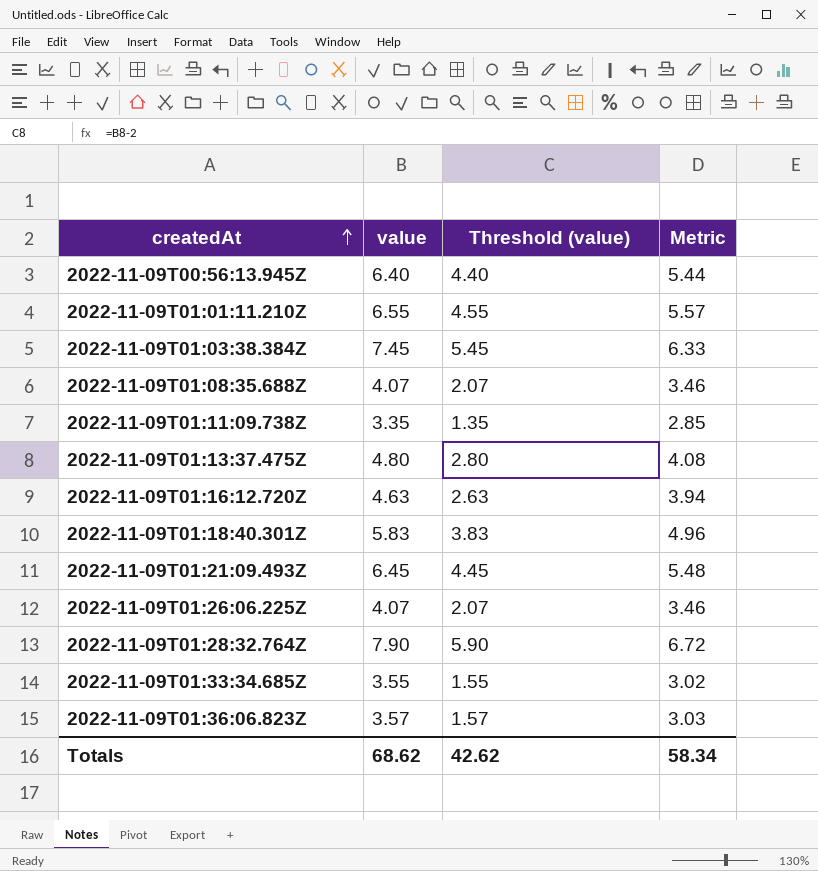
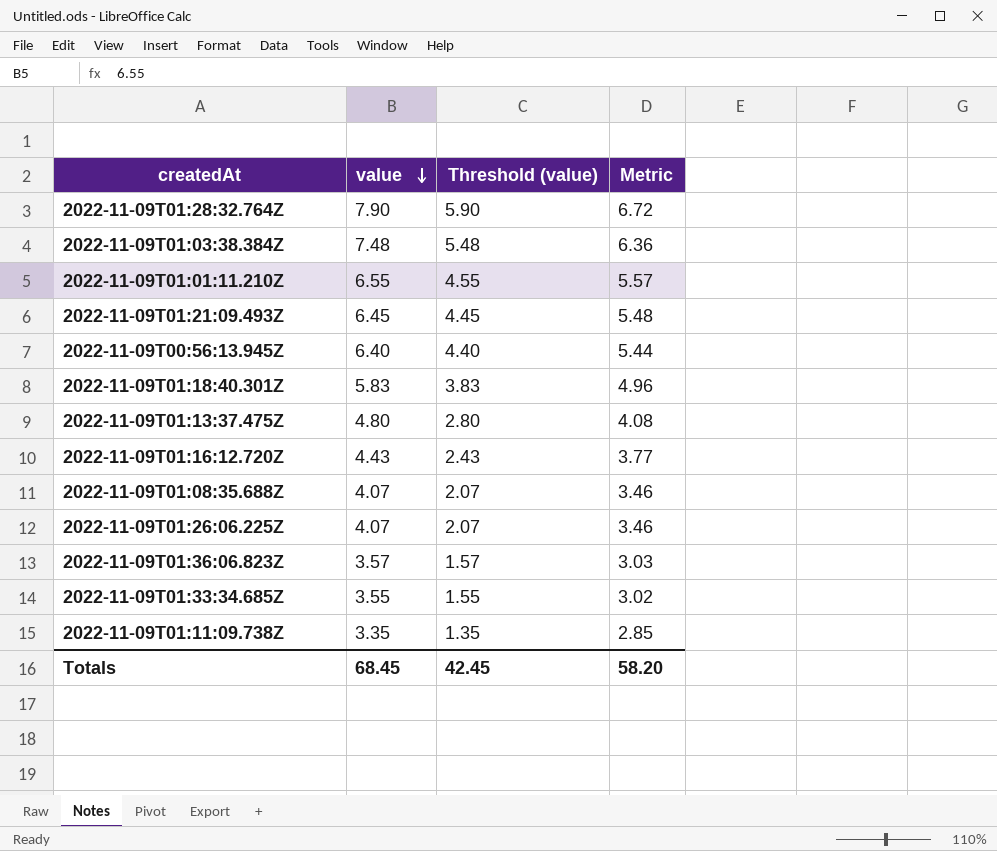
row order: createdAt ascending -> value descending
2022-11-09T01:03:38.384Z | value: 7.45 -> 7.48
2022-11-09T01:03:38.384Z | Threshold (value): 5.45 -> 5.48
2022-11-09T01:03:38.384Z | Metric: 6.33 -> 6.36
2022-11-09T01:16:12.720Z | value: 4.63 -> 4.43
2022-11-09T01:16:12.720Z | Threshold (value): 2.63 -> 2.43
2022-11-09T01:16:12.720Z | Metric: 3.94 -> 3.77
Totals | value: 68.62 -> 68.45
Totals | Threshold (value): 42.62 -> 42.45
Totals | Metric: 58.34 -> 58.20

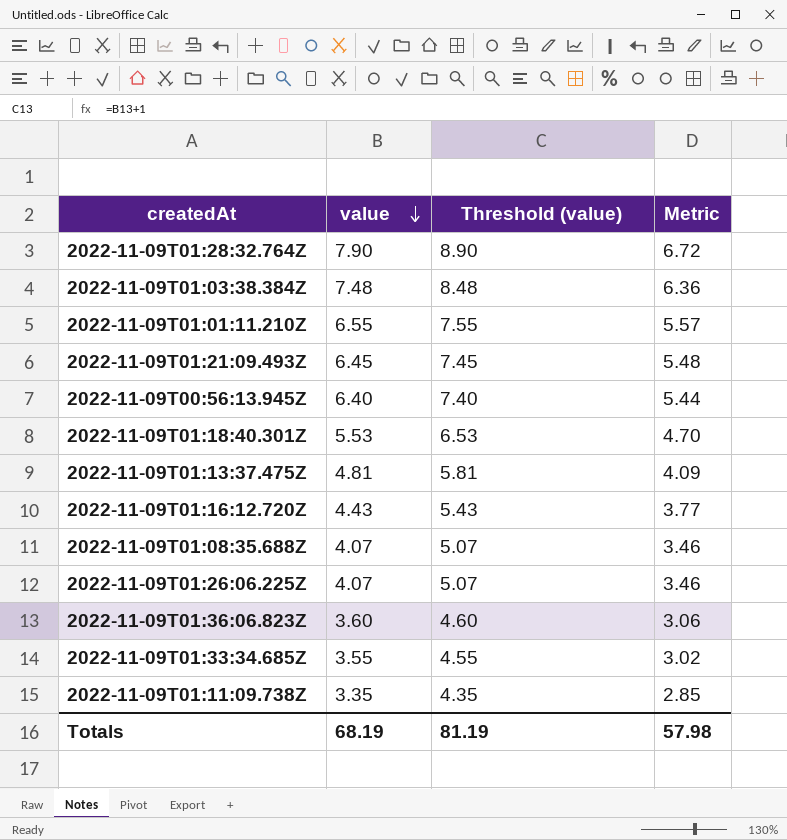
column Threshold (value) | formula: [value] - 2 -> [value] + 1
2022-11-09T01:18:40.301Z | value: 5.83 -> 5.53
2022-11-09T01:18:40.301Z | Metric: 4.96 -> 4.70
2022-11-09T01:13:37.475Z | value: 4.80 -> 4.81
2022-11-09T01:13:37.475Z | Metric: 4.08 -> 4.09
2022-11-09T01:36:06.823Z | value: 3.57 -> 3.60
2022-11-09T01:36:06.823Z | Metric: 3.03 -> 3.06
Totals | value: 68.45 -> 68.19
Totals | Threshold (value): 42.45 -> 81.19
Totals | Metric: 58.20 -> 57.98

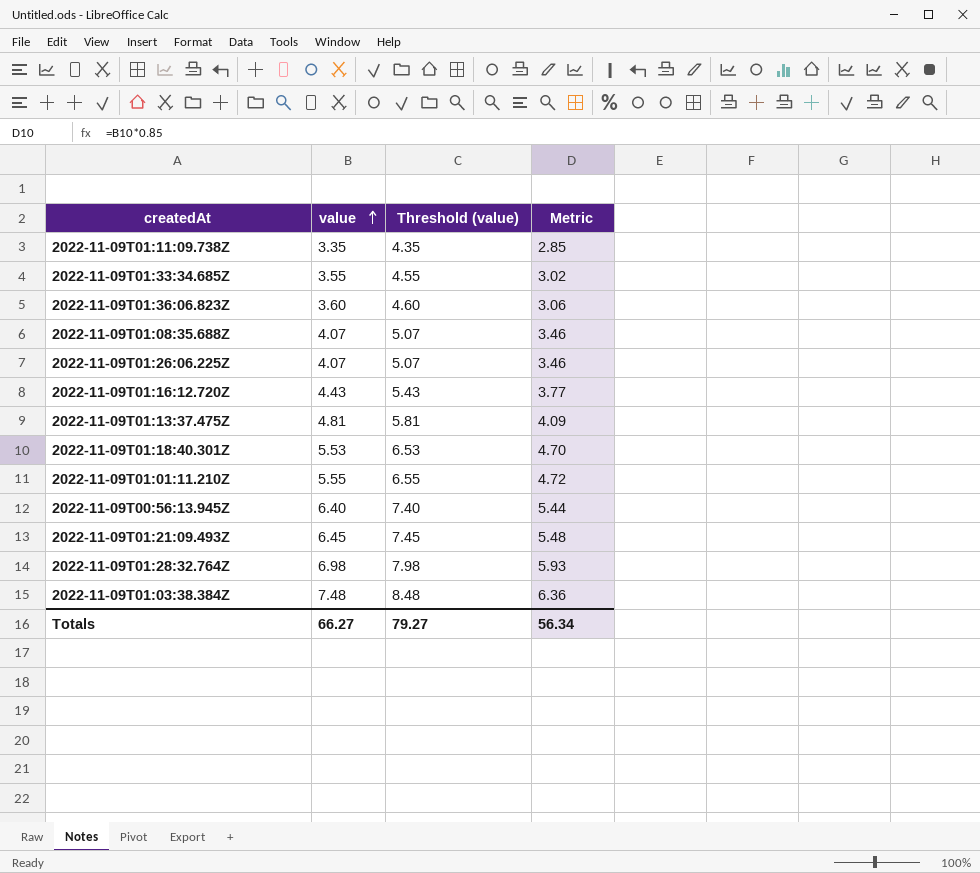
row order: value descending -> value ascending
2022-11-09T01:01:11.210Z | value: 6.55 -> 5.55
2022-11-09T01:01:11.210Z | Threshold (value): 7.55 -> 6.55
2022-11-09T01:01:11.210Z | Metric: 5.57 -> 4.72
2022-11-09T01:28:32.764Z | value: 7.90 -> 6.98
2022-11-09T01:28:32.764Z | Threshold (value): 8.90 -> 7.98
2022-11-09T01:28:32.764Z | Metric: 6.72 -> 5.93
Totals | value: 68.19 -> 66.27
Totals | Threshold (value): 81.19 -> 79.27
Totals | Metric: 57.98 -> 56.34

